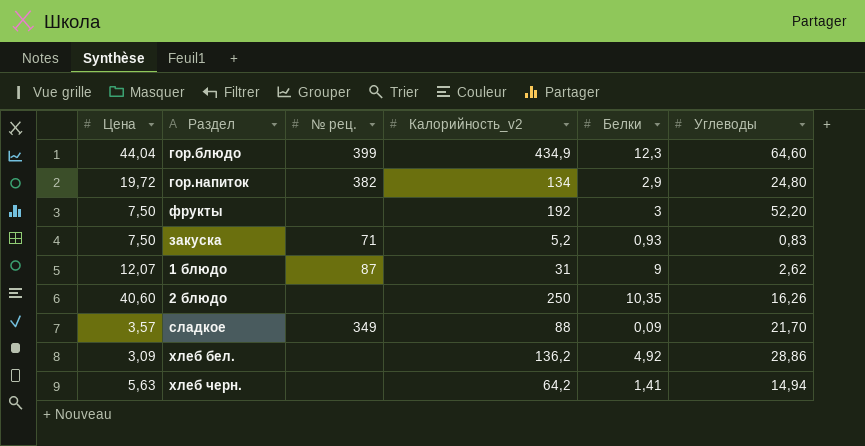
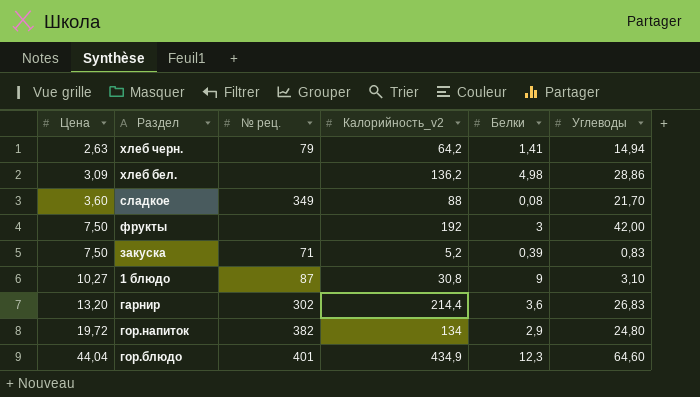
row order: none -> Цена ascending
row 2 блюдо: 40,60 | none | 250 | 10,35 | 16,26 -> none
хлеб черн. | Цена: 5,63 -> 2,63
хлеб черн. | № рец.: none -> 79
хлеб бел. | Белки: 4,92 -> 4,98
сладкое | Цена: 3,57 -> 3,60
сладкое | Белки: 0,09 -> 0,08
фрукты | Углеводы: 52,20 -> 42,00
закуска | Белки: 0,93 -> 0,39
1 блюдо | Цена: 12,07 -> 10,27
1 блюдо | Калорийность_v2: 31 -> 30,8
1 блюдо | Углеводы: 2,62 -> 3,10
row гарнир: none -> 13,20 | 302 | 214,4 | 3,6 | 26,83
гор.блюдо | № рец.: 399 -> 401

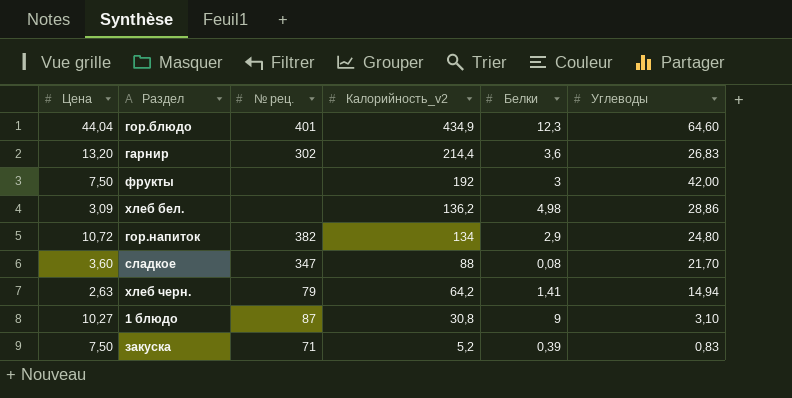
row order: Цена ascending -> Калорийность_v2 descending
гор.напиток | Цена: 19,72 -> 10,72
сладкое | № рец.: 349 -> 347

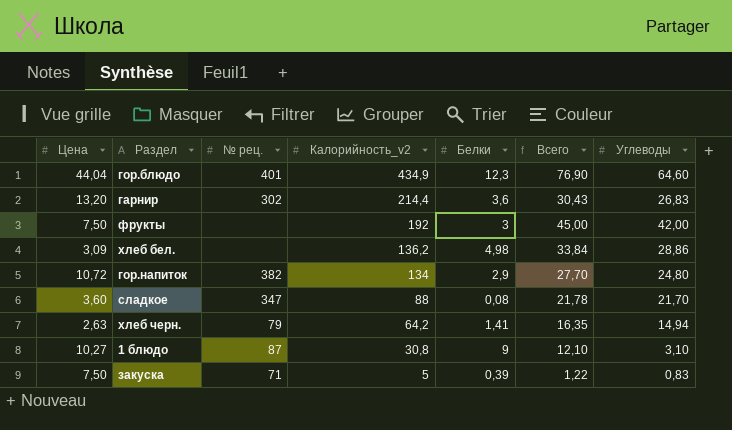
column Всего | formula: none -> [Белки] + [Углеводы]
закуска | Калорийность_v2: 5,2 -> 5

